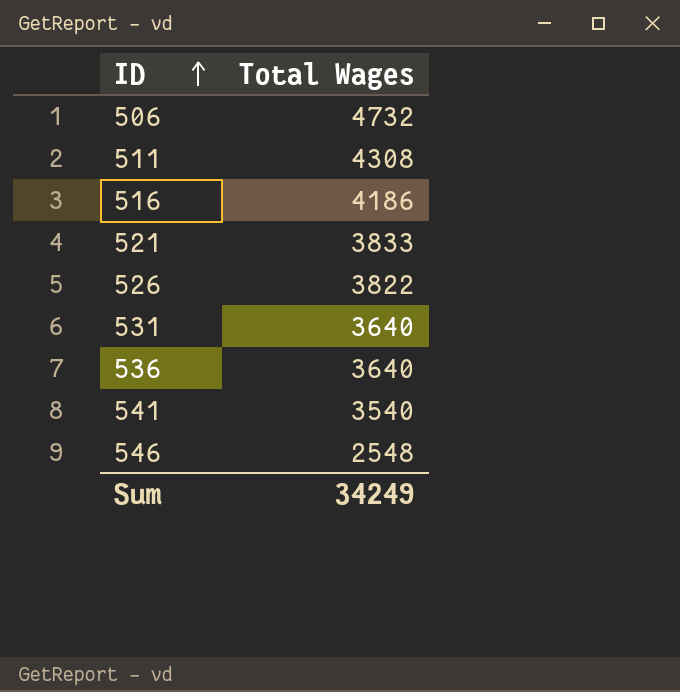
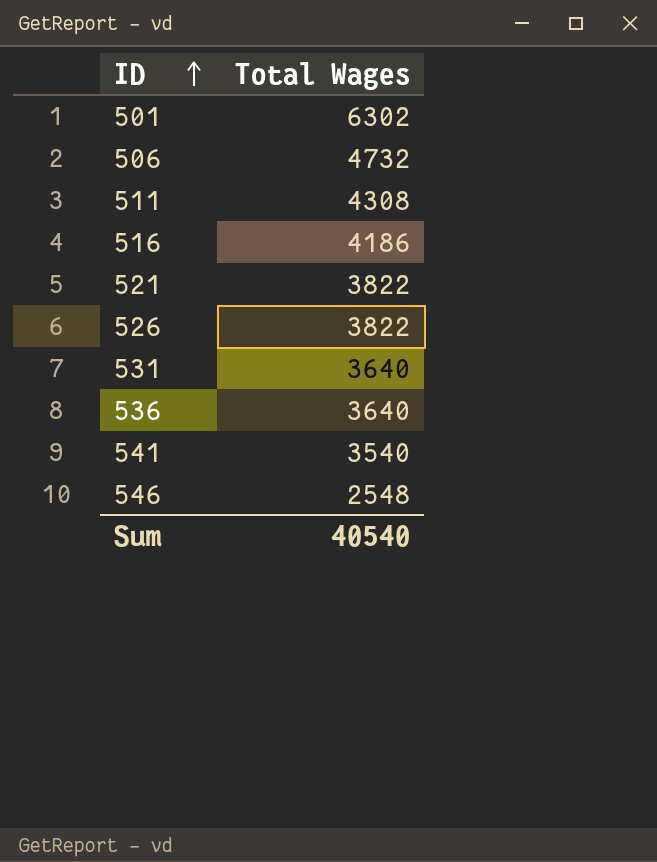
row 501: none -> 6302
521 | Total Wages: 3833 -> 3822
Sum | Total Wages: 34249 -> 40540

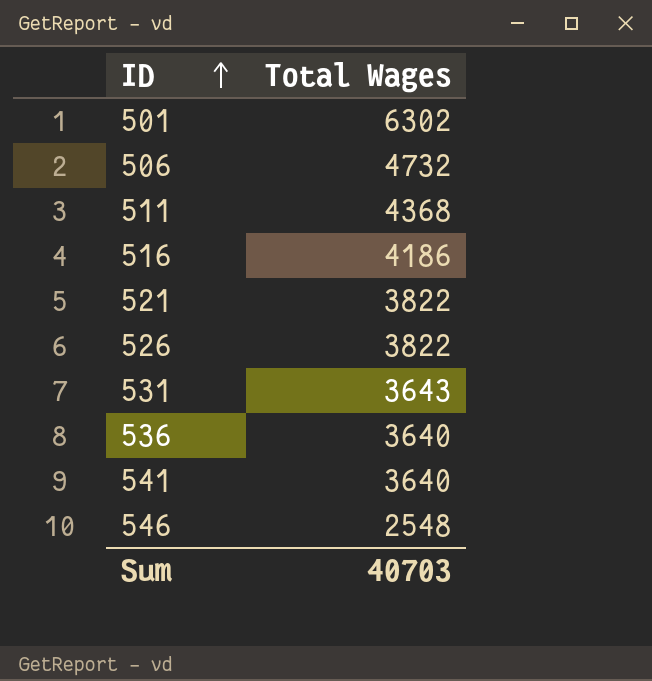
511 | Total Wages: 4308 -> 4368
531 | Total Wages: 3640 -> 3643
541 | Total Wages: 3540 -> 3640
Sum | Total Wages: 40540 -> 40703

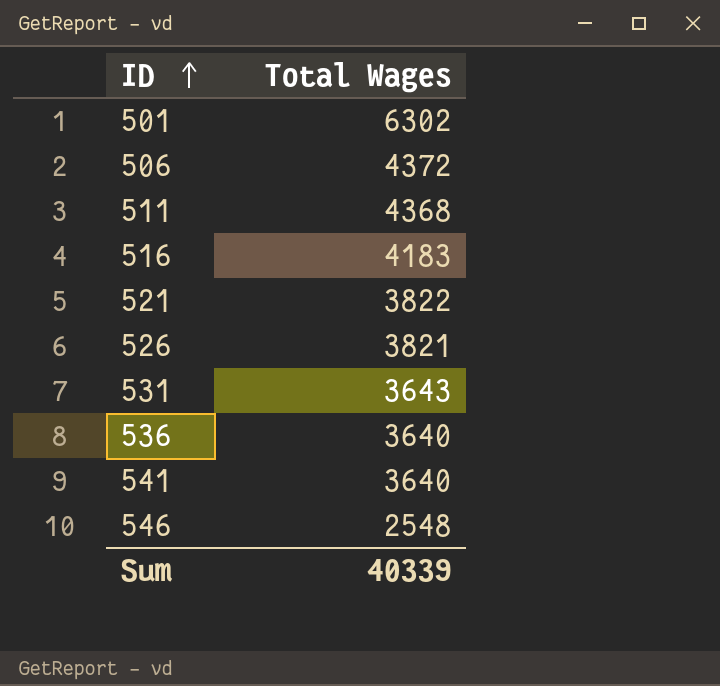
506 | Total Wages: 4732 -> 4372
516 | Total Wages: 4186 -> 4183
526 | Total Wages: 3822 -> 3821
Sum | Total Wages: 40703 -> 40339

